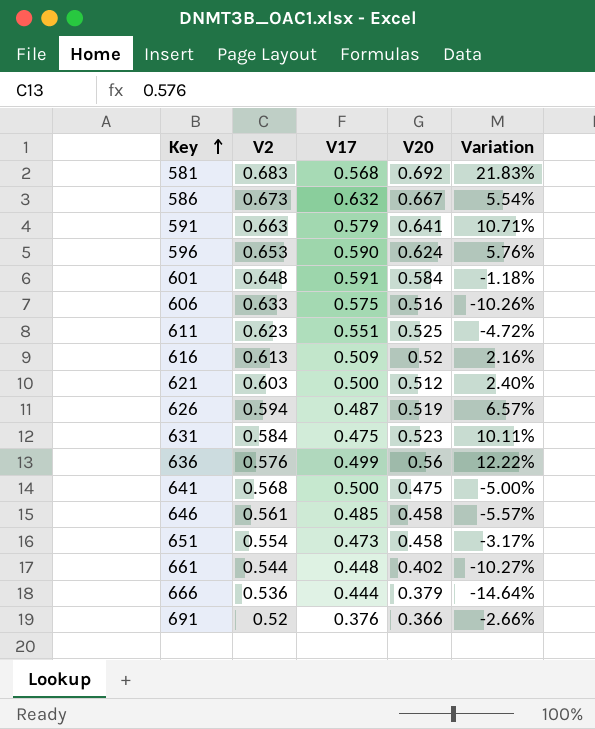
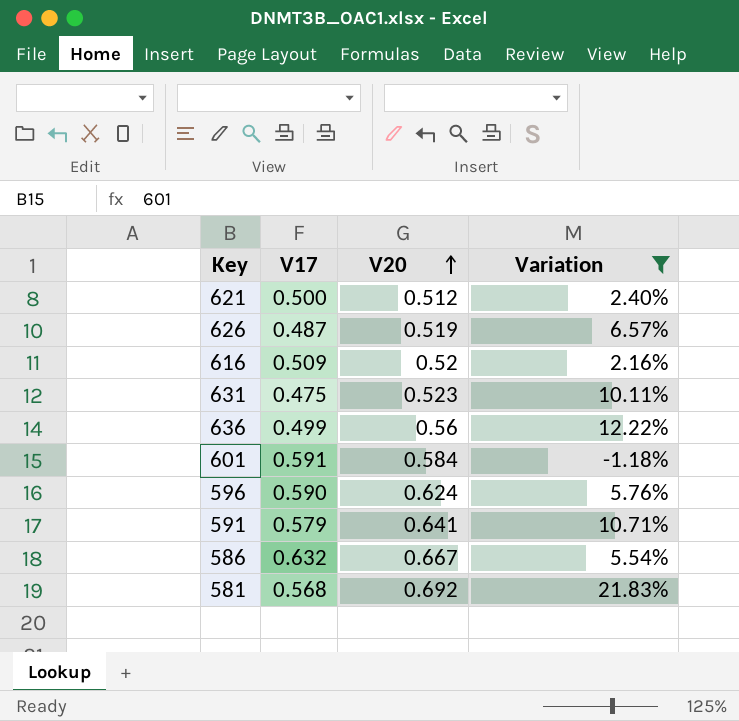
filter: none -> Variation >= -1.18%
row order: Key ascending -> V20 ascending
column V2 | position: 2 -> none

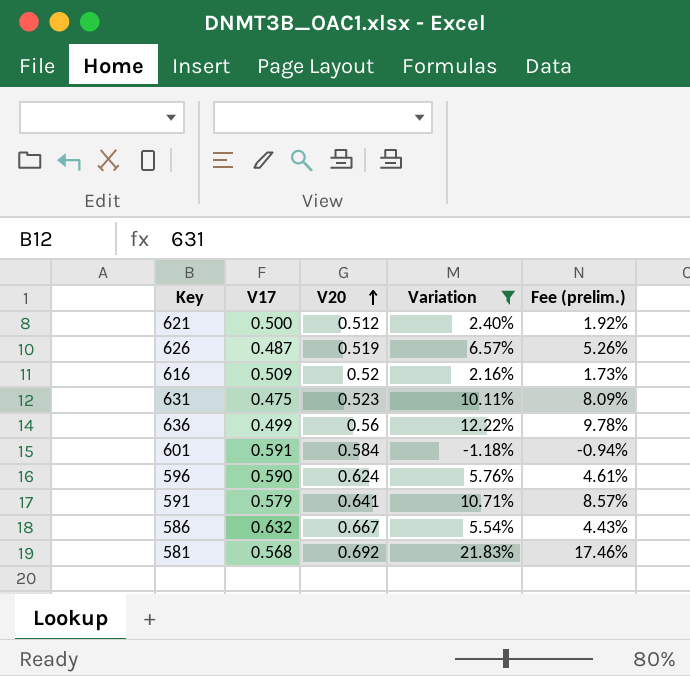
column Fee (prelim.) | formula: none -> [Variation] * 0.8

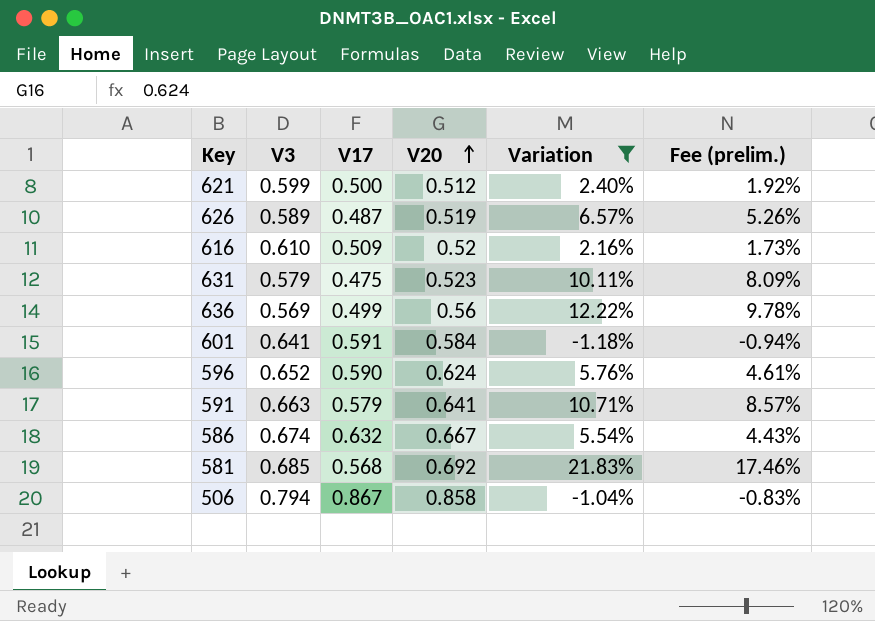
column V3 | position: none -> 2
row 506: none -> 0.794 | 0.867 | 0.858 | -1.04% | -0.83%

